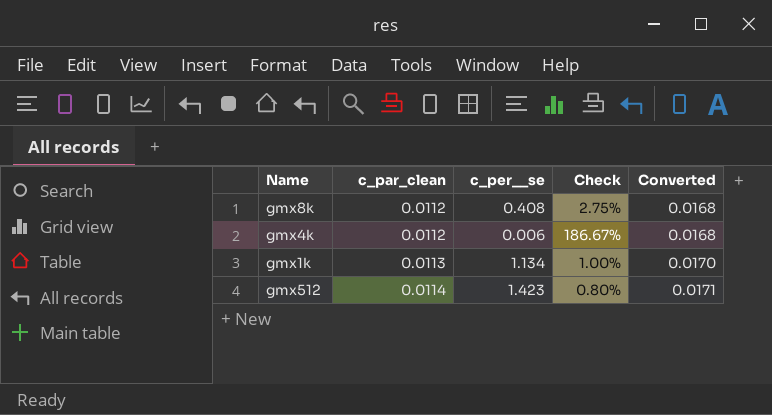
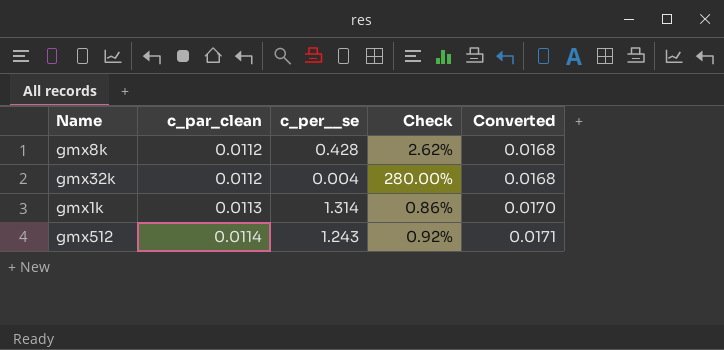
row gmx4k: 0.0112 | 0.006 | 186.67% | 0.0168 -> none
gmx8k | c_per__se: 0.408 -> 0.428
gmx8k | Check: 2.75% -> 2.62%
row gmx32k: none -> 0.0112 | 0.004 | 280.00% | 0.0168
gmx1k | c_per__se: 1.134 -> 1.314
gmx1k | Check: 1.00% -> 0.86%
gmx512 | c_per__se: 1.423 -> 1.243
gmx512 | Check: 0.80% -> 0.92%

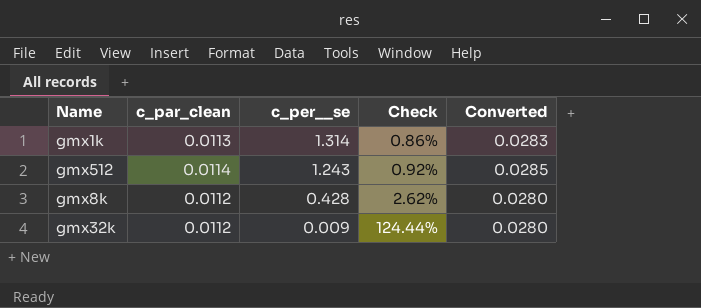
row order: c_par_clean ascending -> c_per__se descending
column Converted | formula: [c_par_clean] * 1.5 -> [c_par_clean] * 2.5
gmx32k | c_per__se: 0.004 -> 0.009
gmx32k | Check: 280.00% -> 124.44%

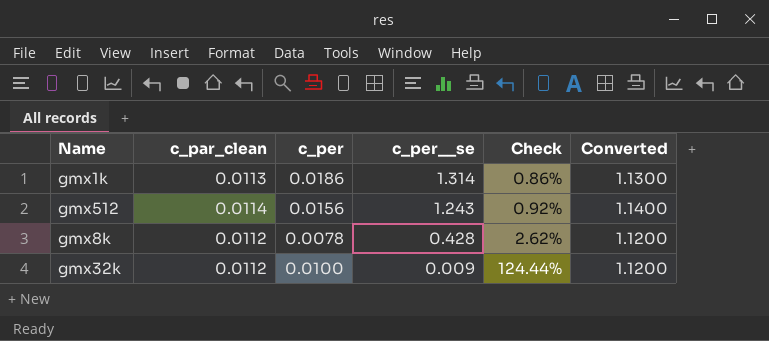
column c_per | position: none -> 3
column Converted | formula: [c_par_clean] * 2.5 -> [c_par_clean] * 100

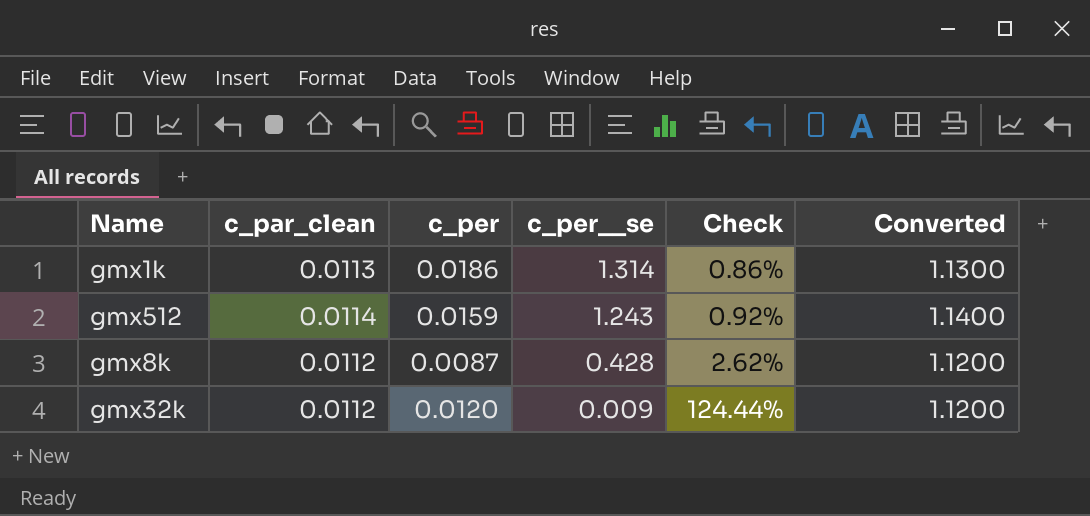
gmx512 | c_per: 0.0156 -> 0.0159
gmx8k | c_per: 0.0078 -> 0.0087
gmx32k | c_per: 0.0100 -> 0.0120

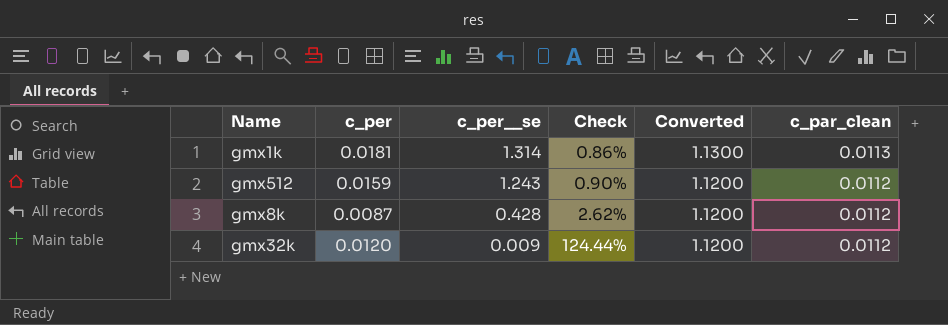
column c_par_clean | position: 2 -> 6
gmx1k | c_per: 0.0186 -> 0.0181
gmx512 | Check: 0.92% -> 0.90%
gmx512 | Converted: 1.1400 -> 1.1200
gmx512 | c_par_clean: 0.0114 -> 0.0112

